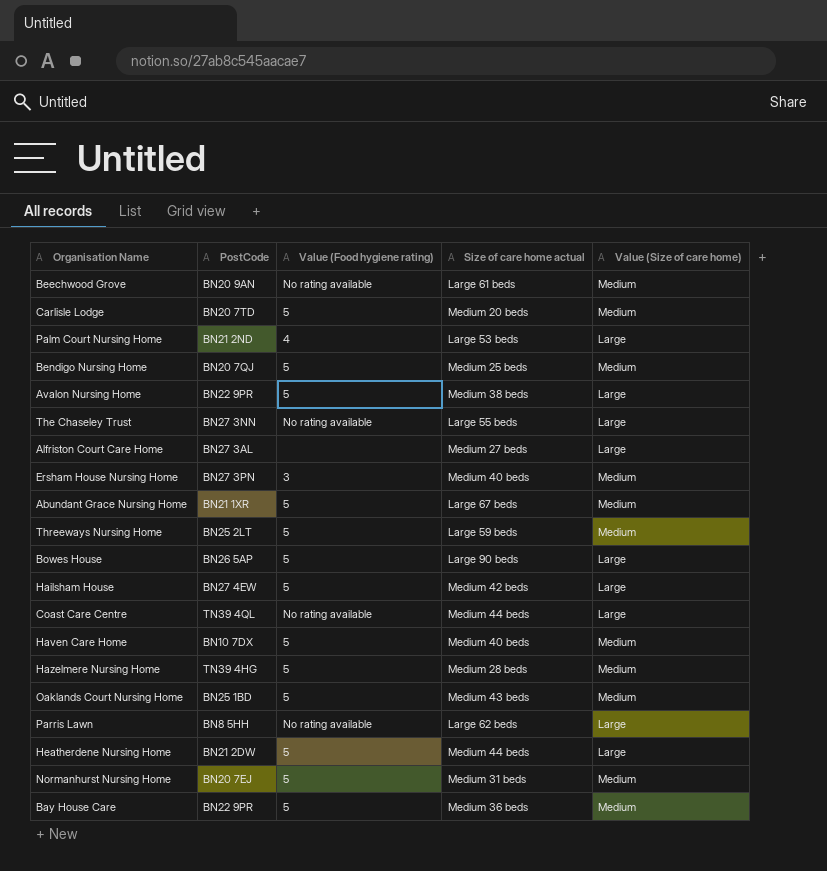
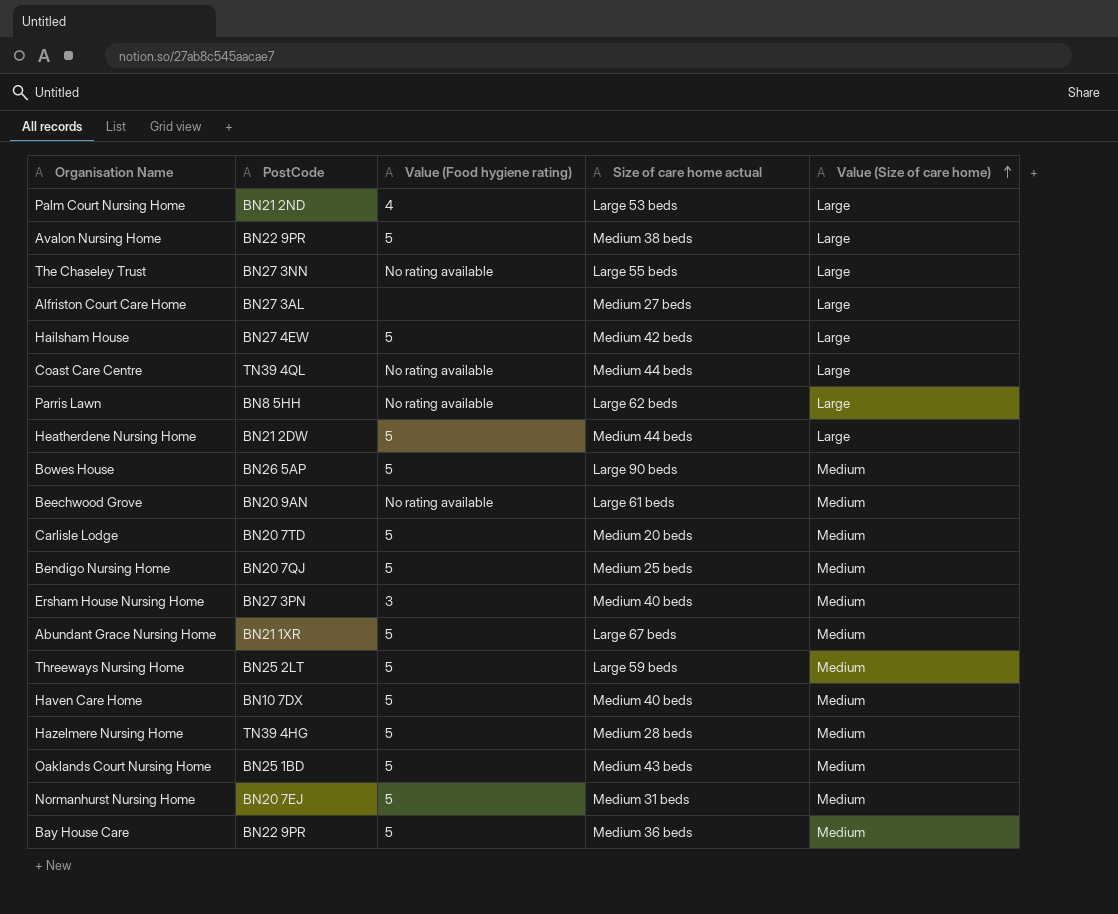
row order: none -> Value (Size of care home) ascending
Bowes House | Value (Size of care home): Large -> Medium

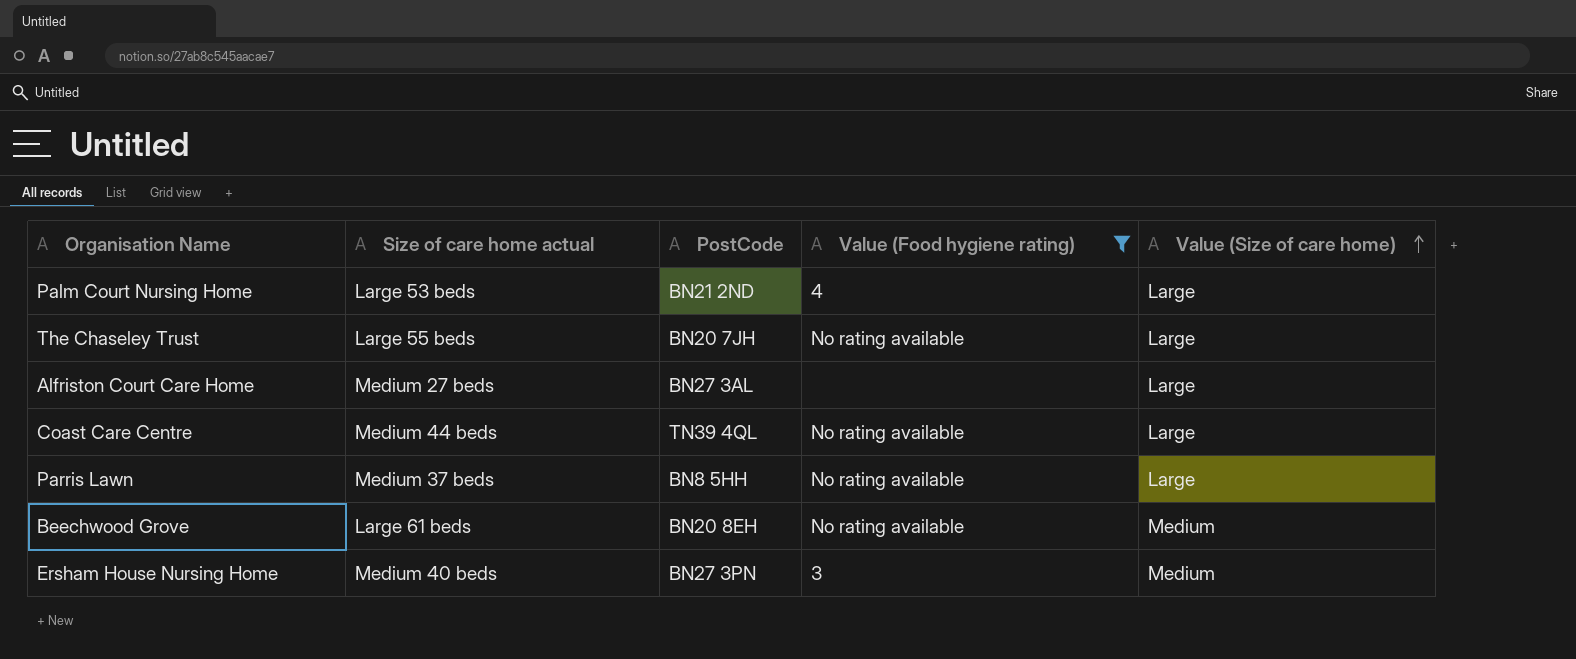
filter: none -> Value (Food hygiene rating) != 5
column Size of care home actual | position: 4 -> 2
The Chaseley Trust | PostCode: BN27 3NN -> BN20 7JH
Parris Lawn | Size of care home actual: Large 62 beds -> Medium 37 beds
Beechwood Grove | PostCode: BN20 9AN -> BN20 8EH

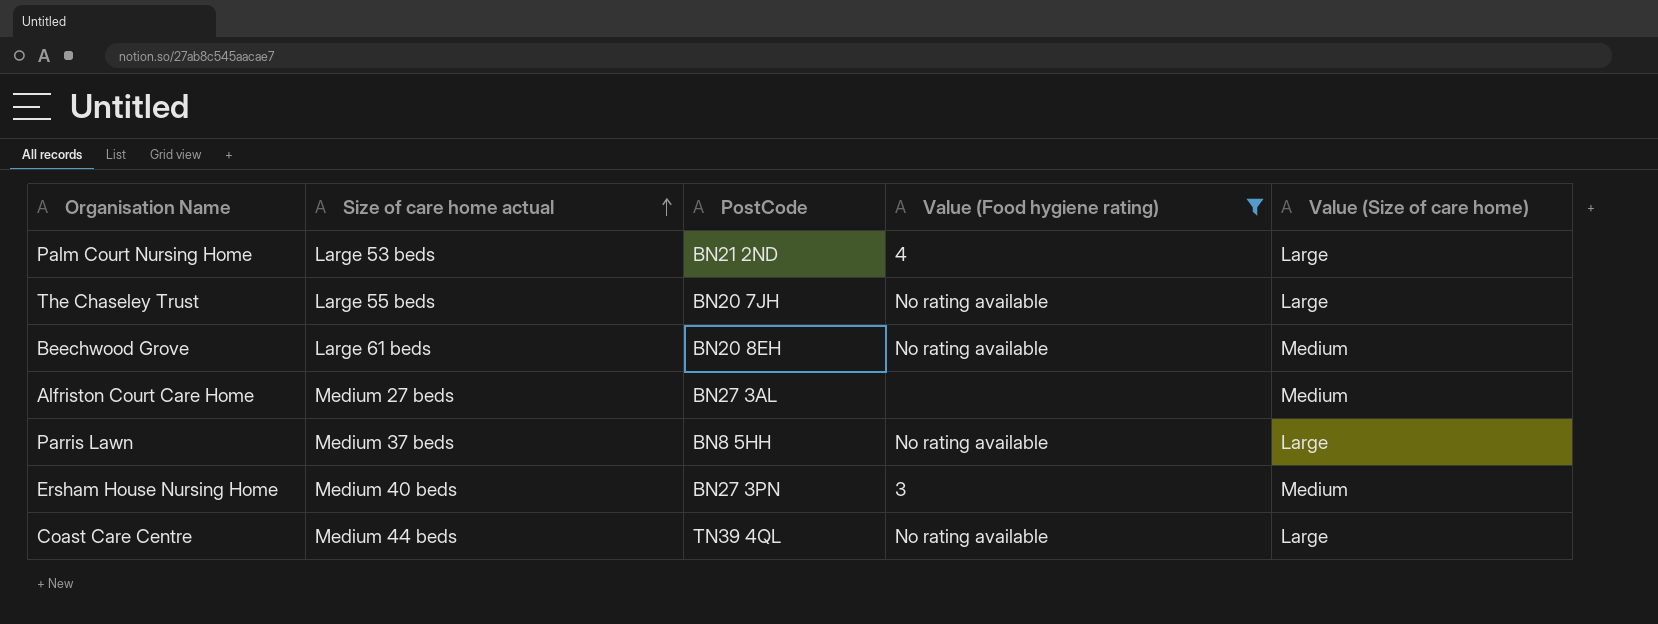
row order: Value (Size of care home) ascending -> Size of care home actual ascending
Alfriston Court Care Home | Value (Size of care home): Large -> Medium

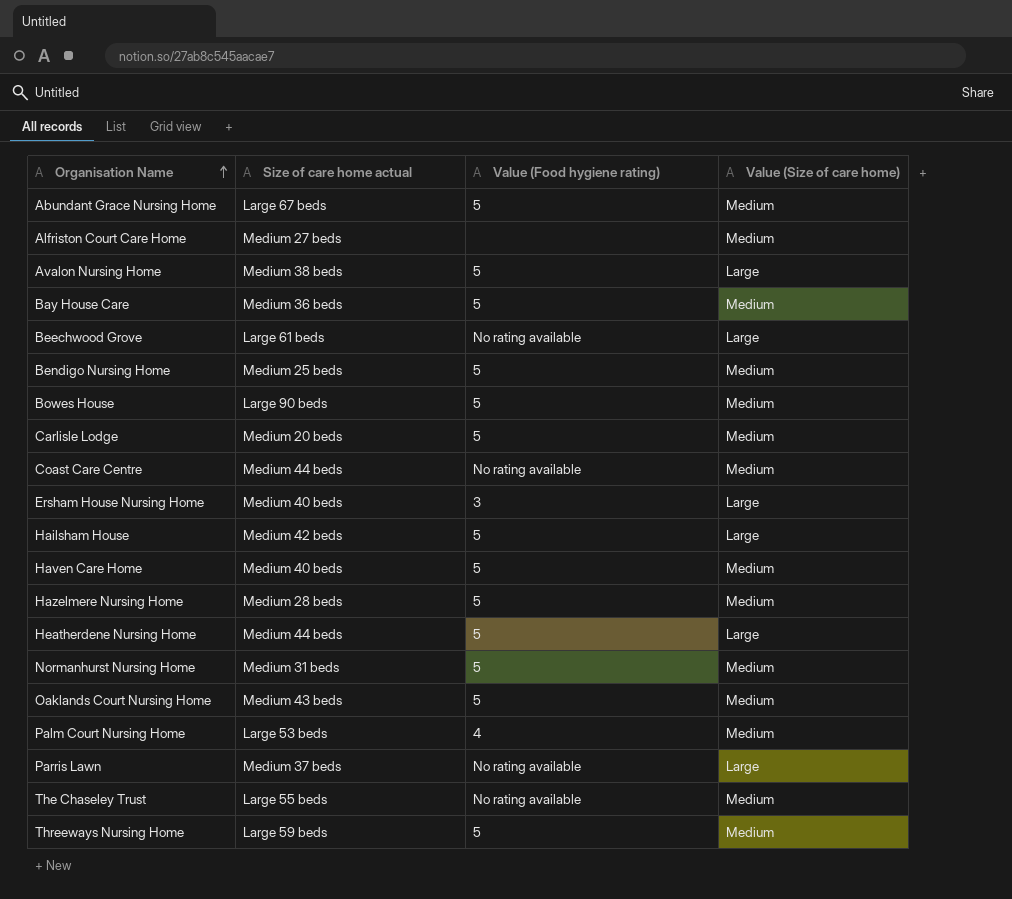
filter: Value (Food hygiene rating) != 5 -> none
row order: Size of care home actual ascending -> Organisation Name ascending
column PostCode | position: 3 -> none
Beechwood Grove | Value (Size of care home): Medium -> Large
Coast Care Centre | Value (Size of care home): Large -> Medium
Ersham House Nursing Home | Value (Size of care home): Medium -> Large
Palm Court Nursing Home | Value (Size of care home): Large -> Medium
The Chaseley Trust | Value (Size of care home): Large -> Medium

